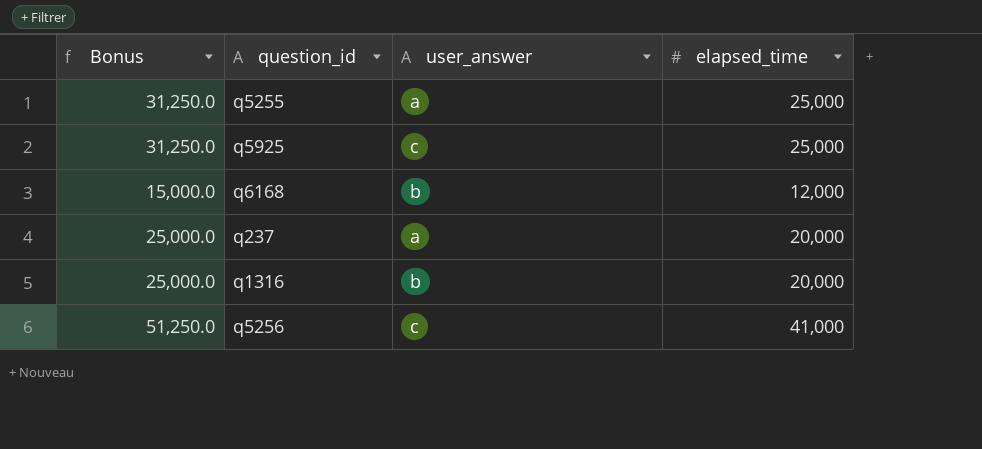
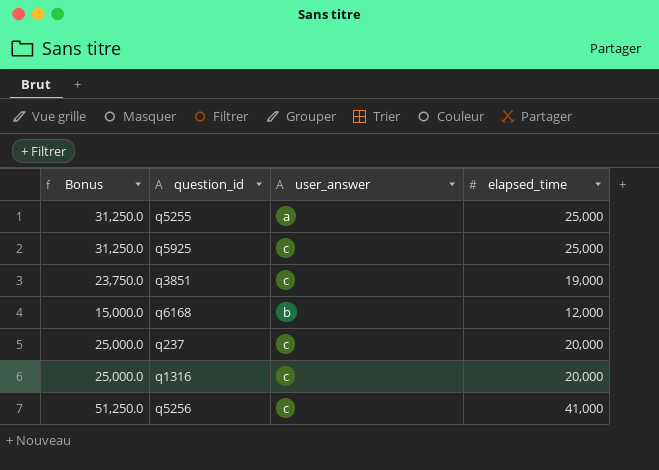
row q3851: none -> 23,750.0 | c | 19,000
q237 | user_answer: a -> c
q1316 | user_answer: b -> c

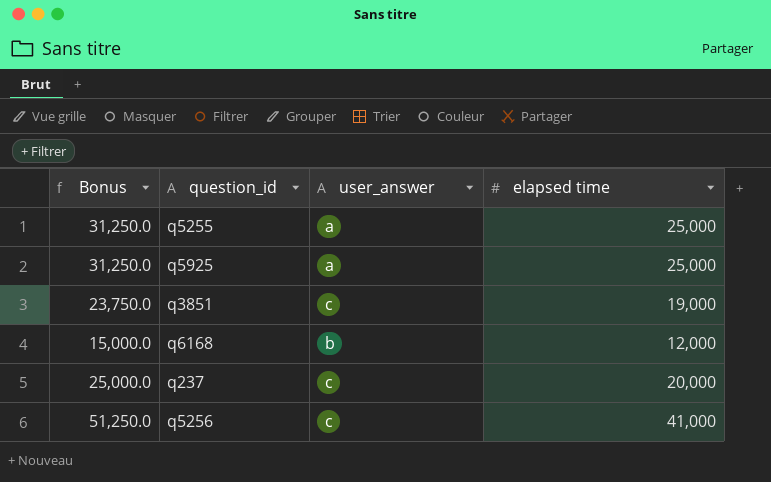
column name: elapsed_time -> elapsed time
row q1316: 25,000.0 | c | 20,000 -> none
q5925 | user_answer: c -> a

